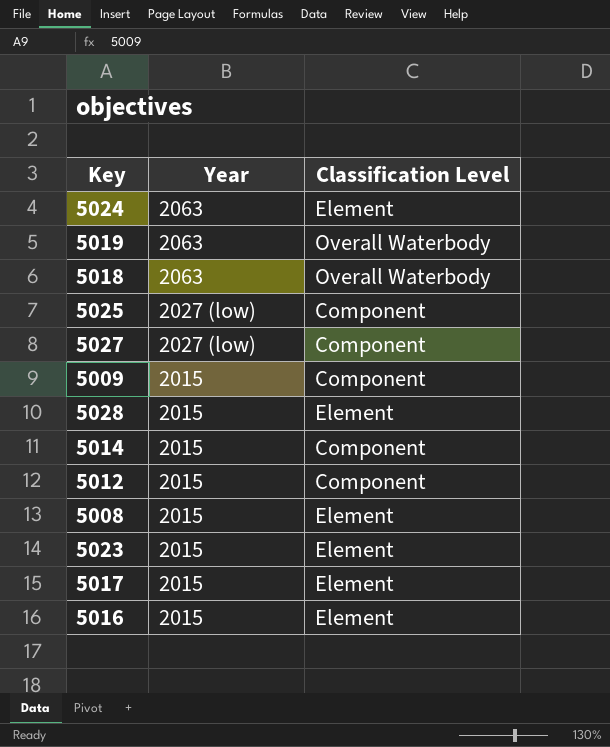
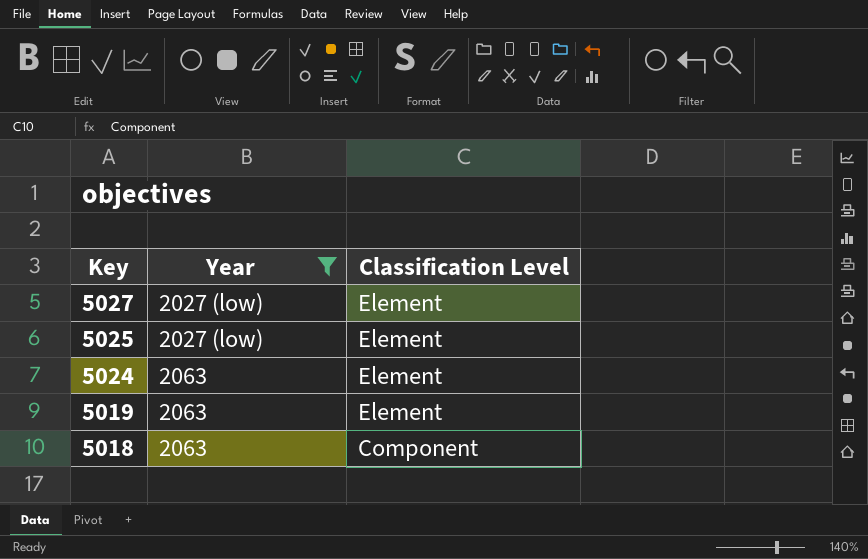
filter: none -> Year != 2015
row order: Year descending -> Key descending
5027 | Classification Level: Component -> Element
5025 | Classification Level: Component -> Element
5019 | Classification Level: Overall Waterbody -> Element
5018 | Classification Level: Overall Waterbody -> Component

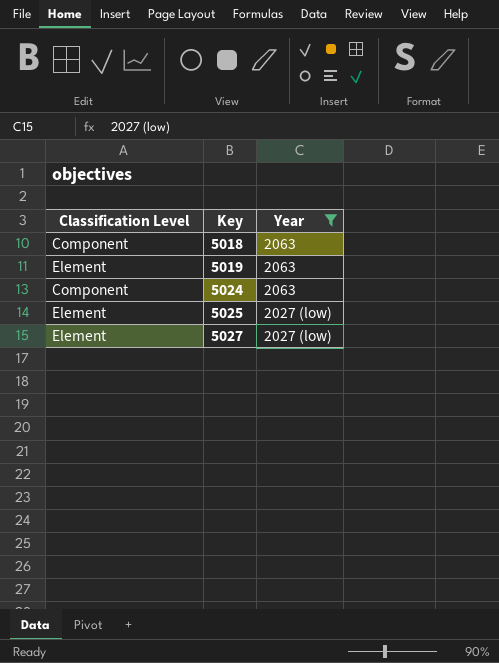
row order: Key descending -> Key ascending
column Classification Level | position: 3 -> 1
5024 | Classification Level: Element -> Component

